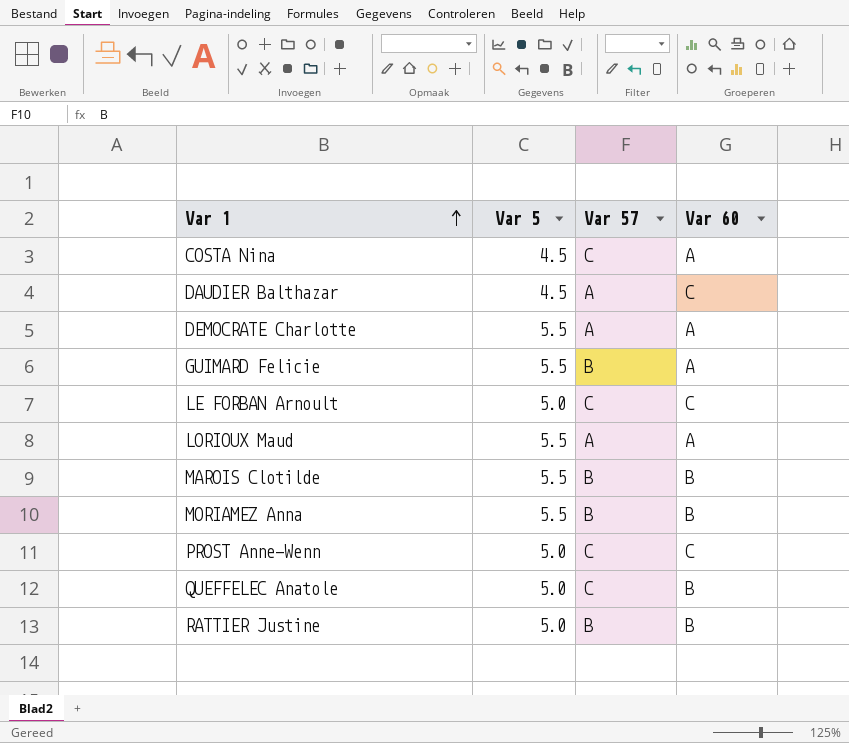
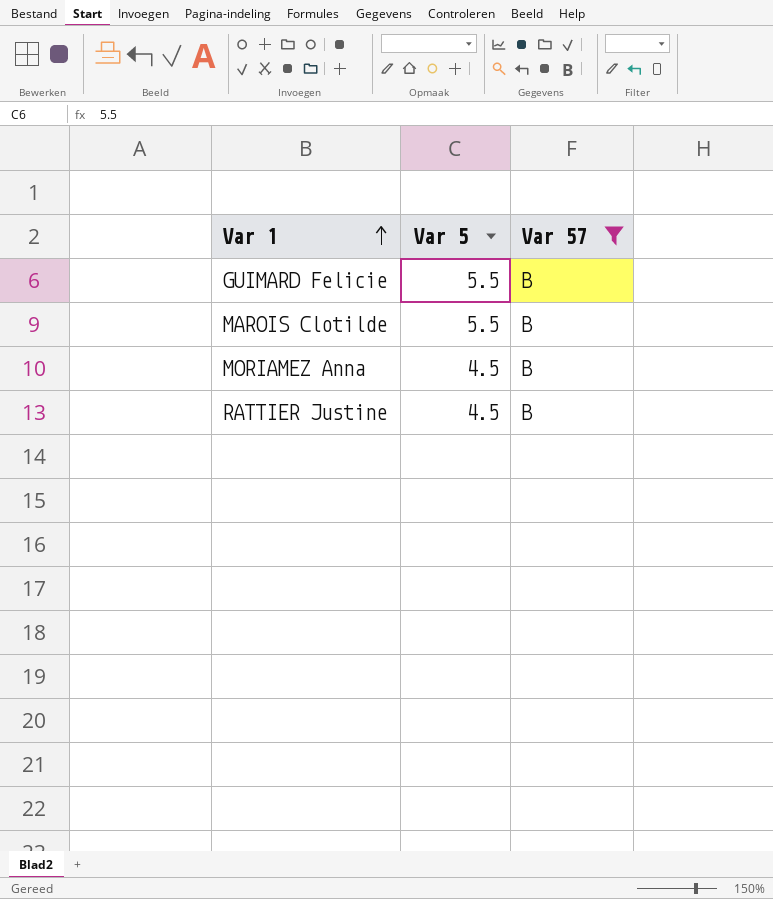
filter: none -> Var 57 = B
column Var 60 | position: 4 -> none
MORIAMEZ Anna | Var 5: 5.5 -> 4.5
RATTIER Justine | Var 5: 5.0 -> 4.5

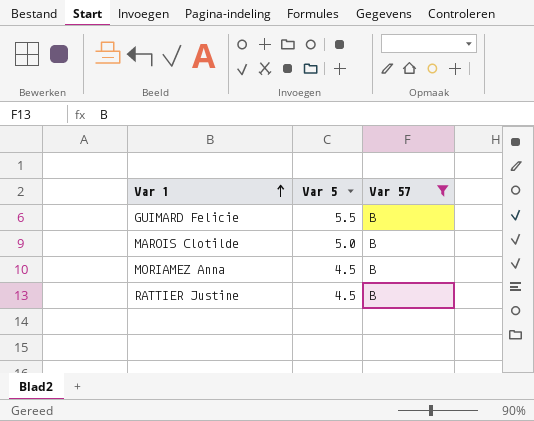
MAROIS Clotilde | Var 5: 5.5 -> 5.0

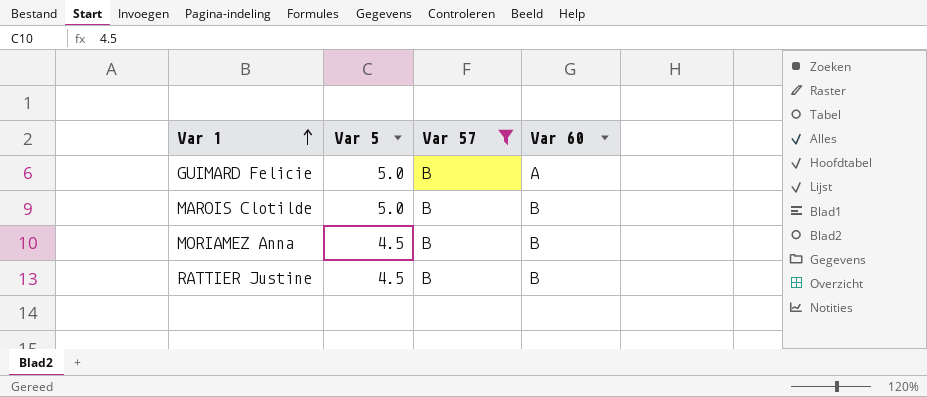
column Var 60 | position: none -> 4
GUIMARD Felicie | Var 5: 5.5 -> 5.0

